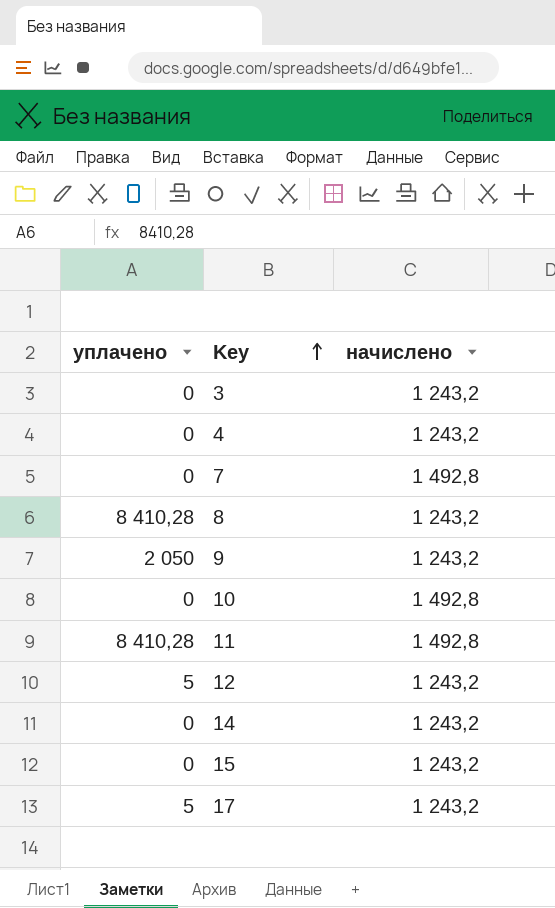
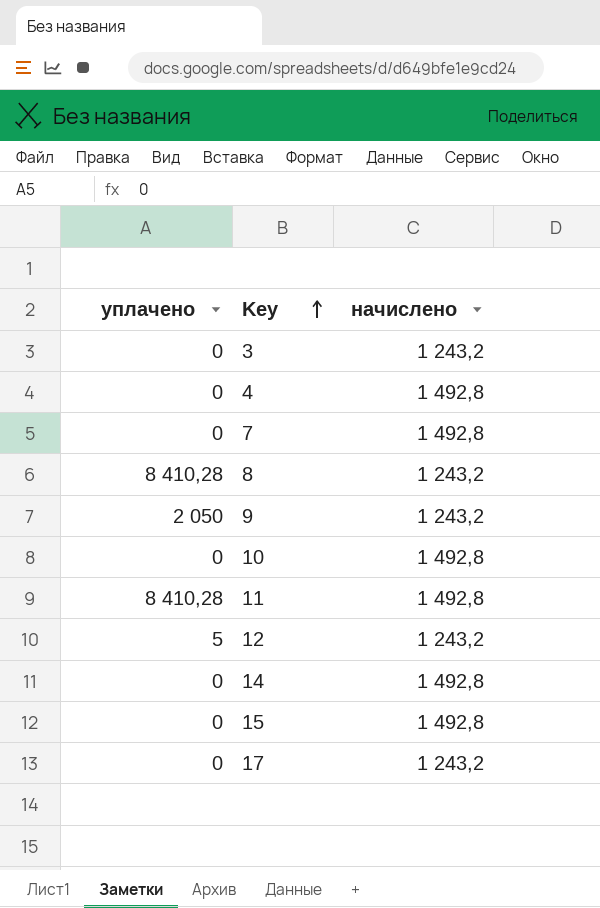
4 | начислено: 1 243,2 -> 1 492,8
14 | начислено: 1 243,2 -> 1 492,8
15 | начислено: 1 243,2 -> 1 492,8
17 | уплачено: 5 -> 0

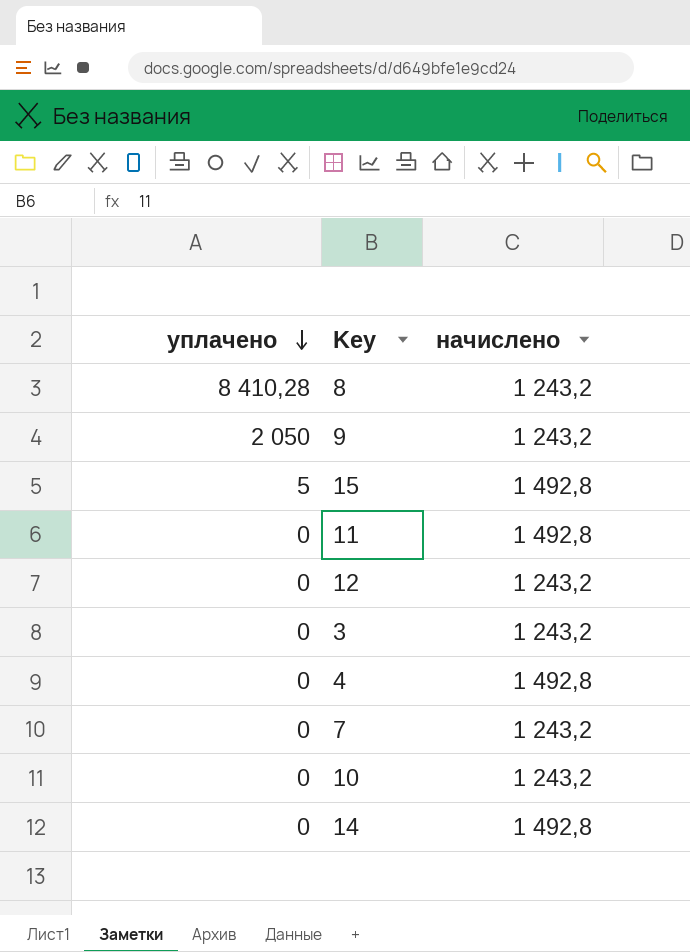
row order: Key ascending -> уплачено descending
row 17: 0 | 1 243,2 -> none
15 | уплачено: 0 -> 5
11 | уплачено: 8 410,28 -> 0
12 | уплачено: 5 -> 0
7 | начислено: 1 492,8 -> 1 243,2
10 | начислено: 1 492,8 -> 1 243,2

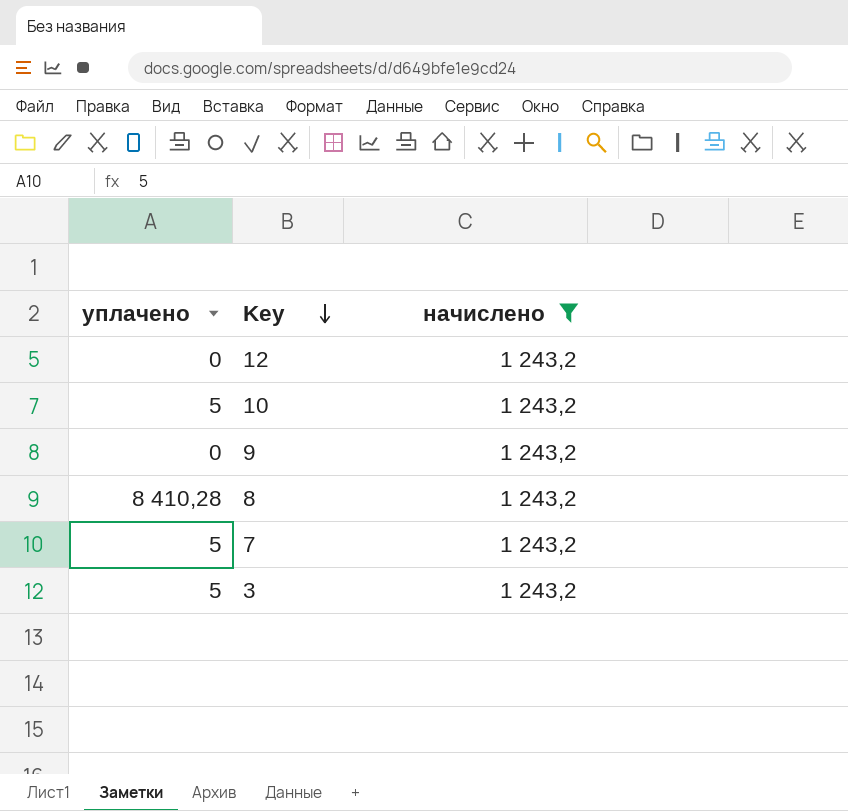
filter: none -> начислено = 1 243,2
row order: уплачено descending -> Key descending
10 | уплачено: 0 -> 5
9 | уплачено: 2 050 -> 0
7 | уплачено: 0 -> 5
3 | уплачено: 0 -> 5

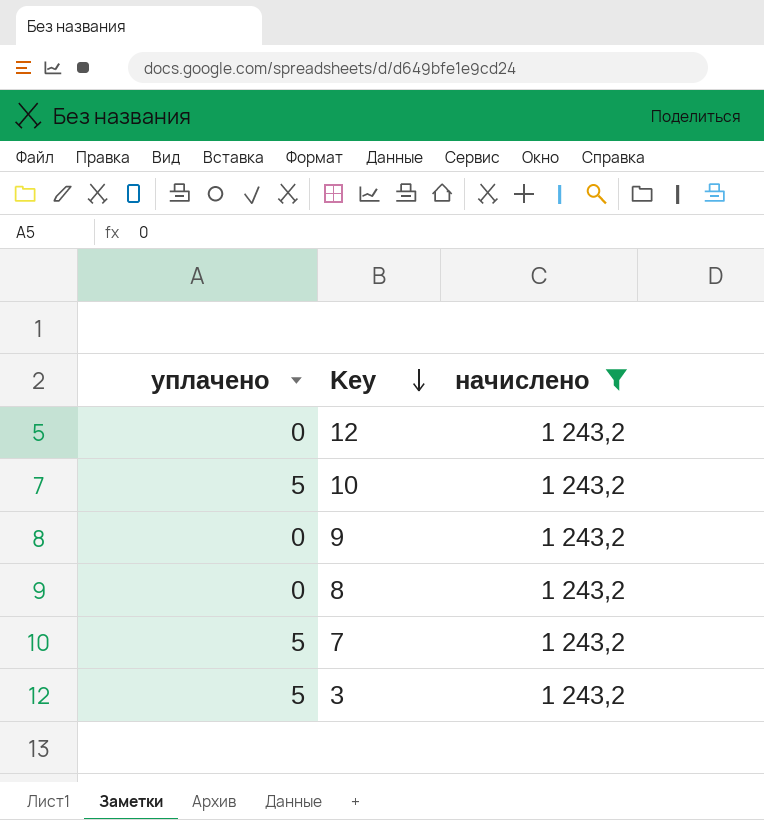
8 | уплачено: 8 410,28 -> 0

